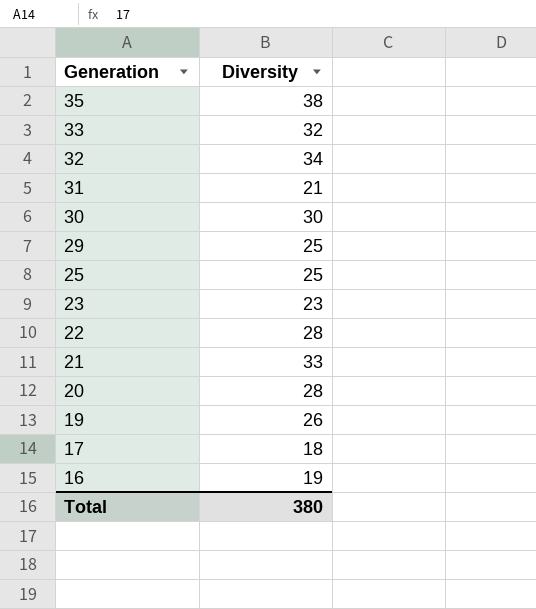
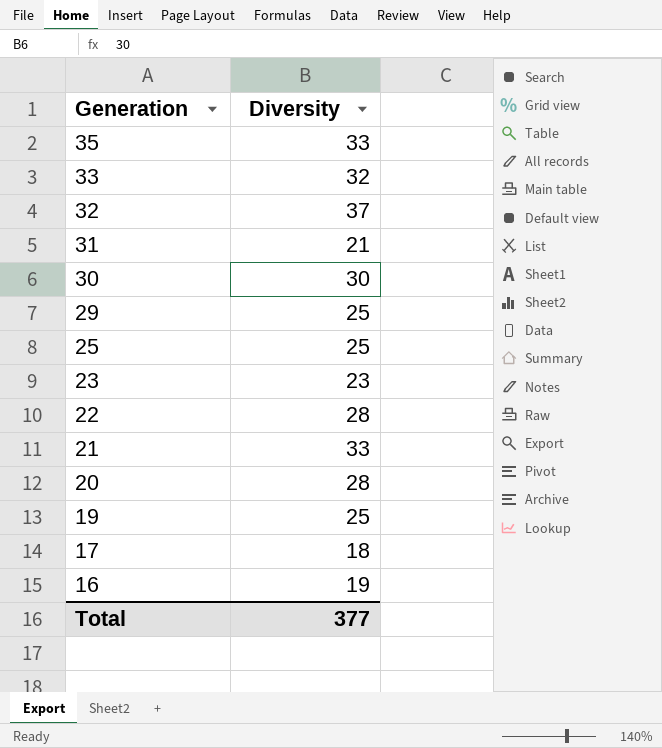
35 | Diversity: 38 -> 33
32 | Diversity: 34 -> 37
19 | Diversity: 26 -> 25
Total | Diversity: 380 -> 377

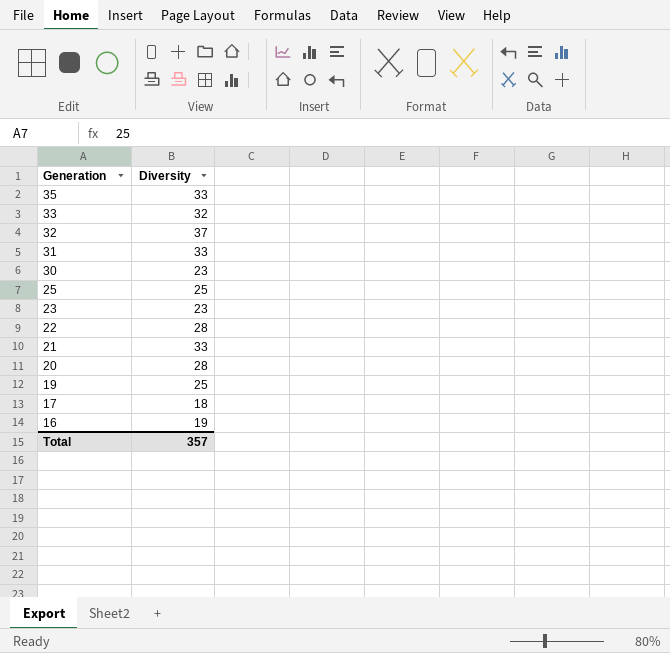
row 29: 25 -> none
31 | Diversity: 21 -> 33
30 | Diversity: 30 -> 23
Total | Diversity: 377 -> 357

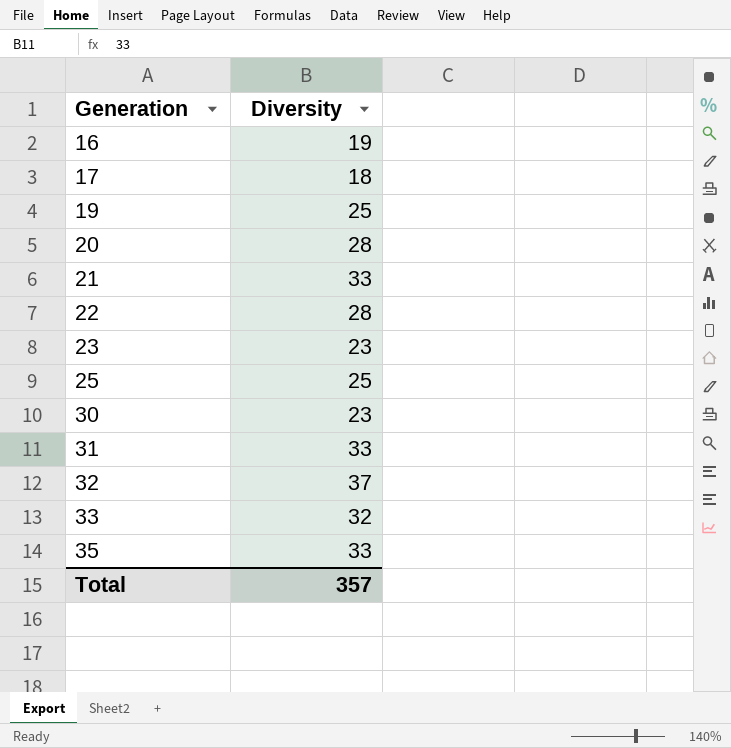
row order: Generation descending -> Generation ascending

